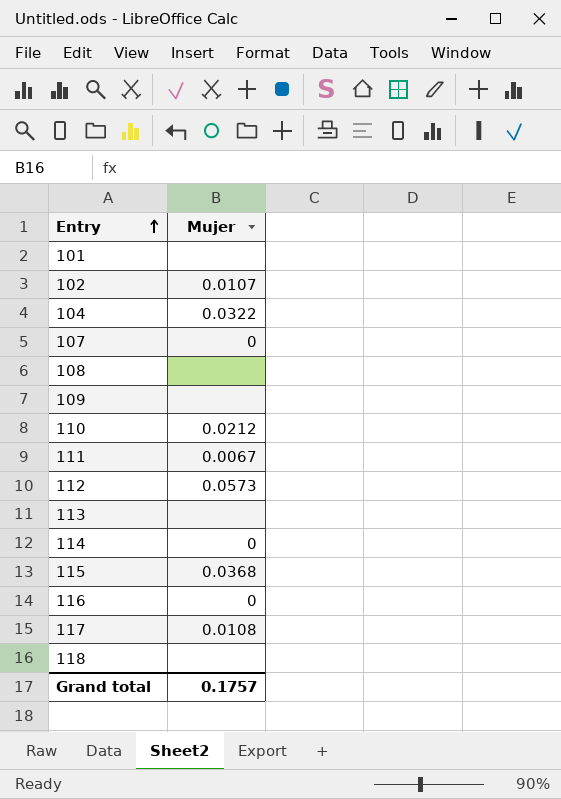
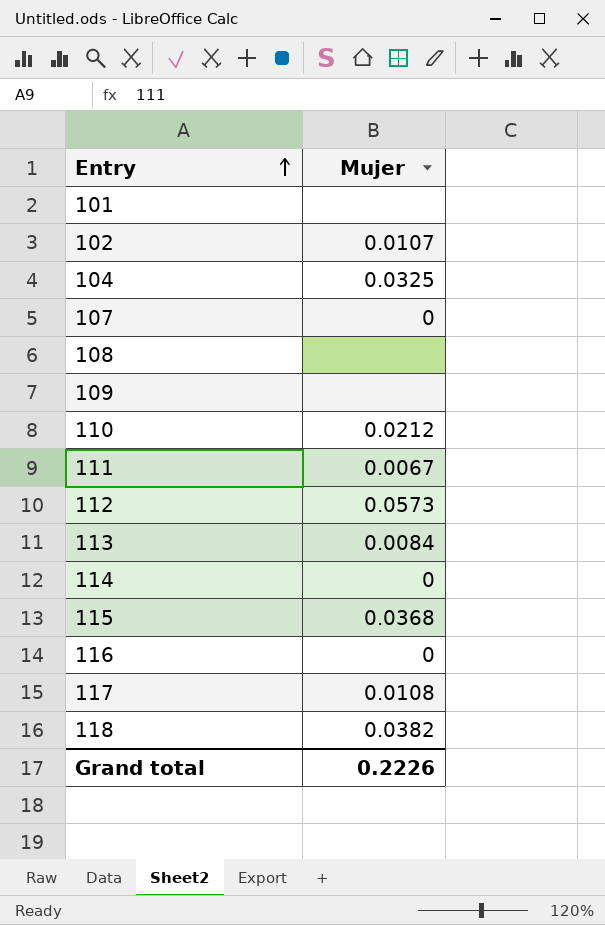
104 | Mujer: 0.0322 -> 0.0325
113 | Mujer: none -> 0.0084
118 | Mujer: none -> 0.0382
Grand total | Mujer: 0.1757 -> 0.2226

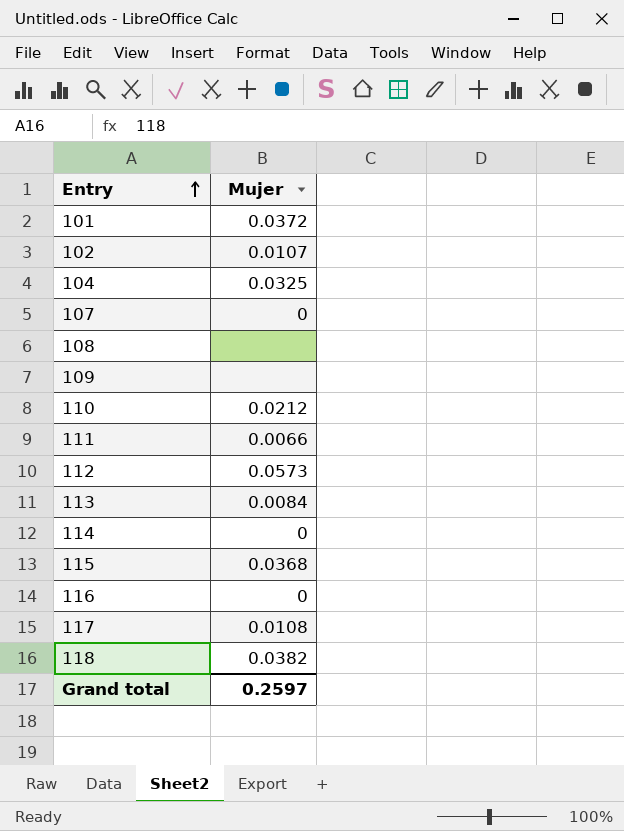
101 | Mujer: none -> 0.0372
111 | Mujer: 0.0067 -> 0.0066
Grand total | Mujer: 0.2226 -> 0.2597

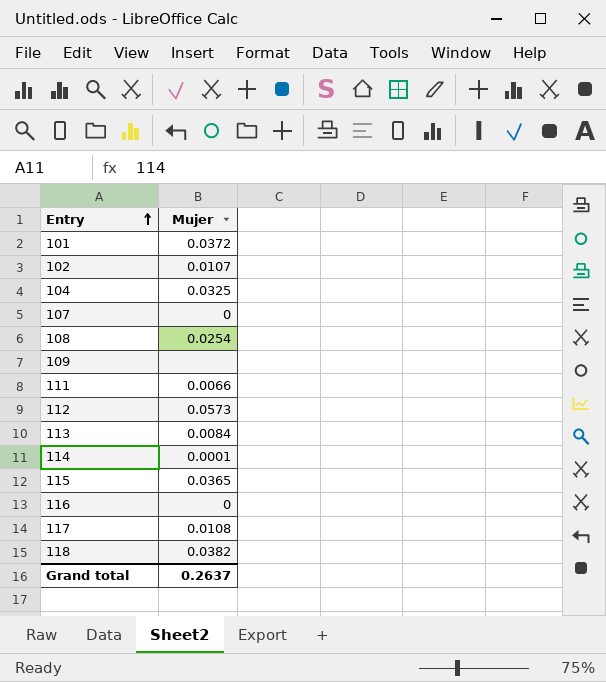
row 110: 0.0212 -> none
108 | Mujer: none -> 0.0254
114 | Mujer: 0 -> 0.0001
115 | Mujer: 0.0368 -> 0.0365
Grand total | Mujer: 0.2597 -> 0.2637

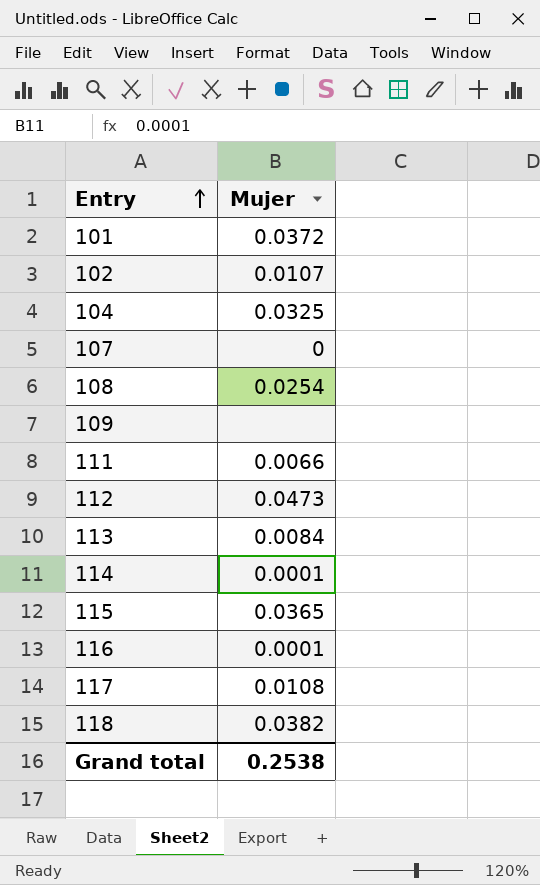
112 | Mujer: 0.0573 -> 0.0473
116 | Mujer: 0 -> 0.0001
Grand total | Mujer: 0.2637 -> 0.2538

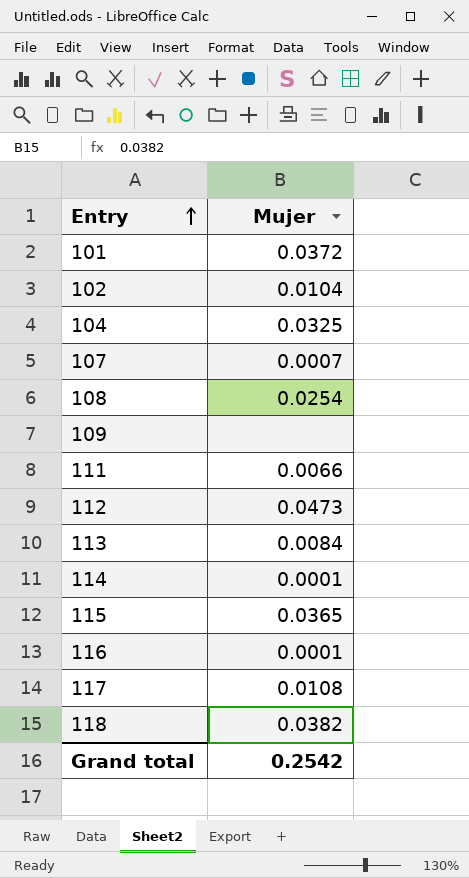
102 | Mujer: 0.0107 -> 0.0104
107 | Mujer: 0 -> 0.0007
Grand total | Mujer: 0.2538 -> 0.2542

